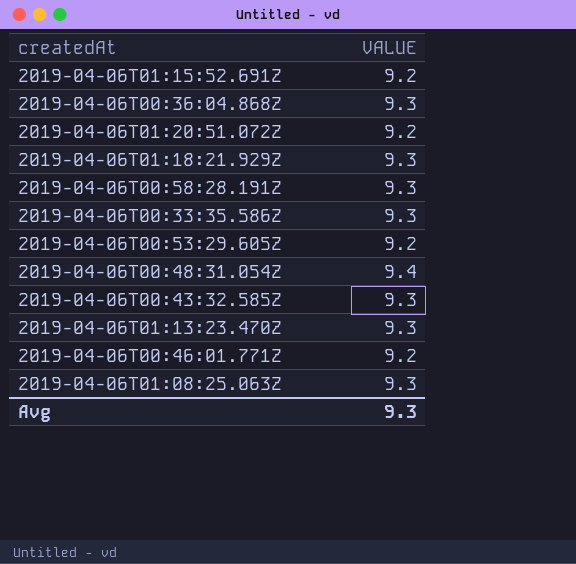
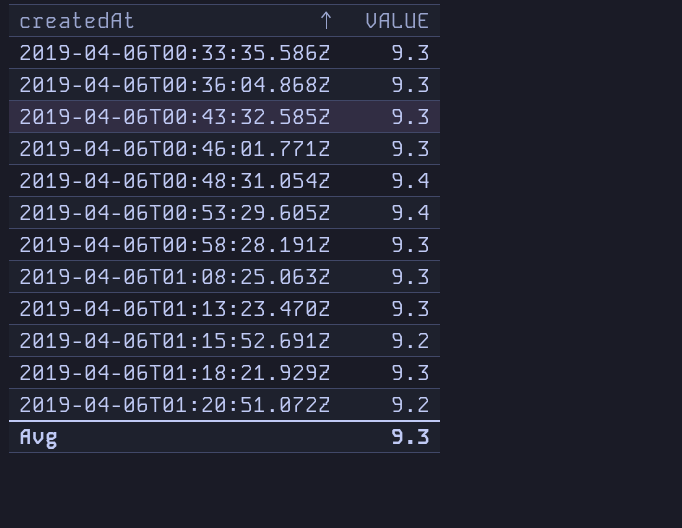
row order: none -> createdAt ascending
2019-04-06T00:46:01.771Z | VALUE: 9.2 -> 9.3
2019-04-06T00:53:29.605Z | VALUE: 9.2 -> 9.4

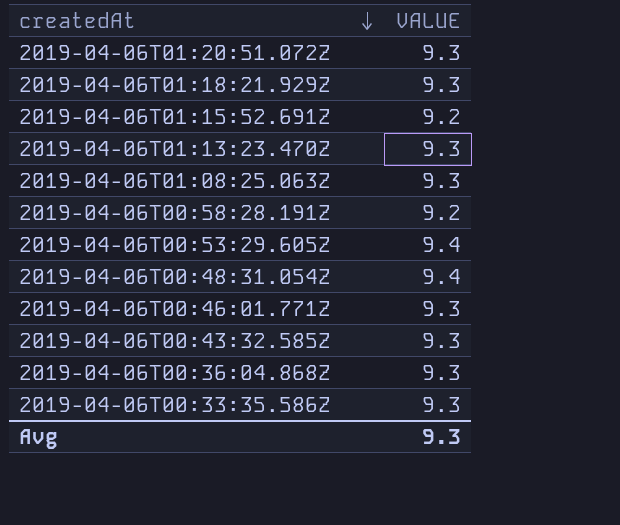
row order: createdAt ascending -> createdAt descending
2019-04-06T01:20:51.072Z | VALUE: 9.2 -> 9.3
2019-04-06T00:58:28.191Z | VALUE: 9.3 -> 9.2

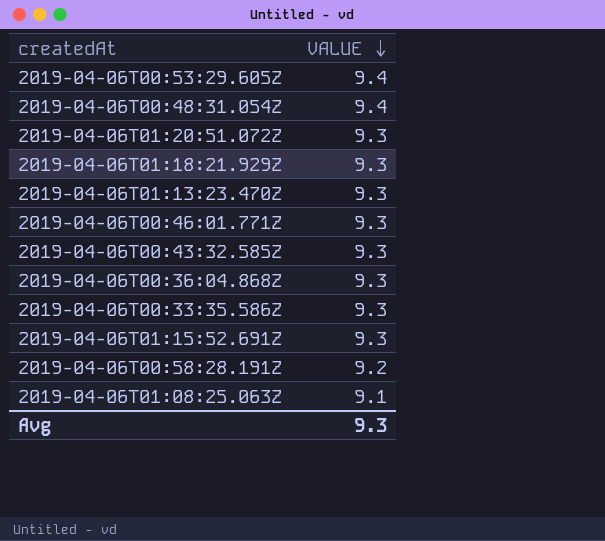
row order: createdAt descending -> VALUE descending
2019-04-06T01:15:52.691Z | VALUE: 9.2 -> 9.3
2019-04-06T01:08:25.063Z | VALUE: 9.3 -> 9.1

